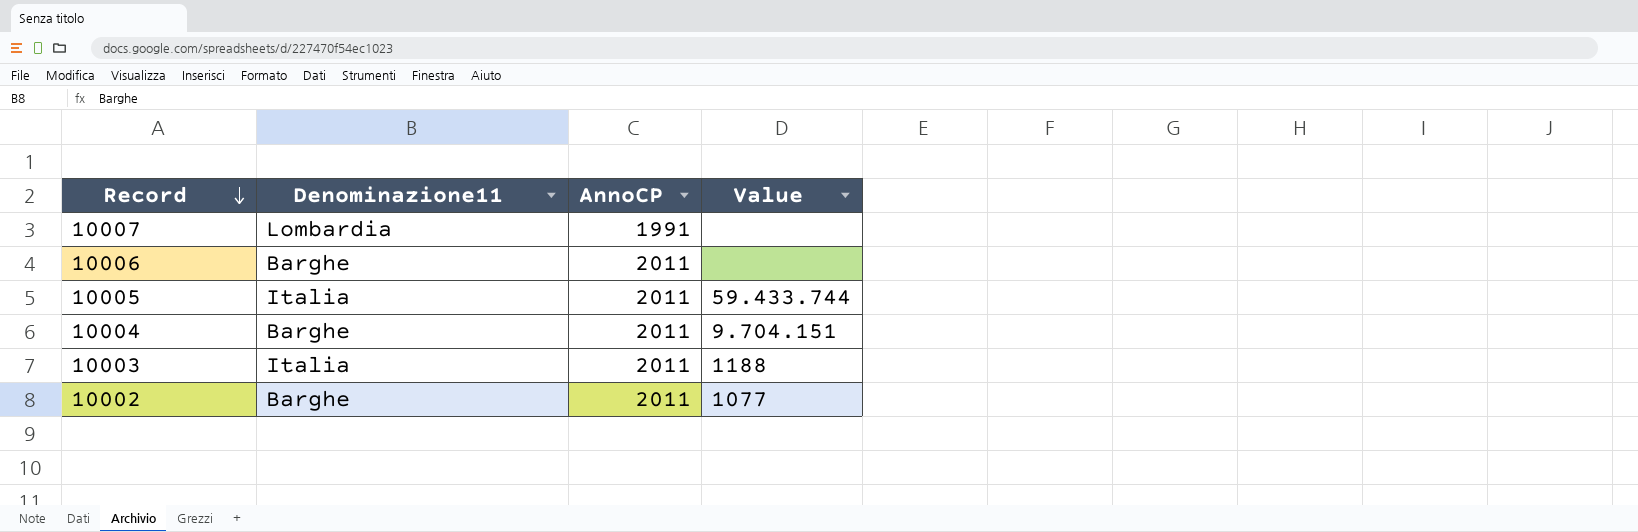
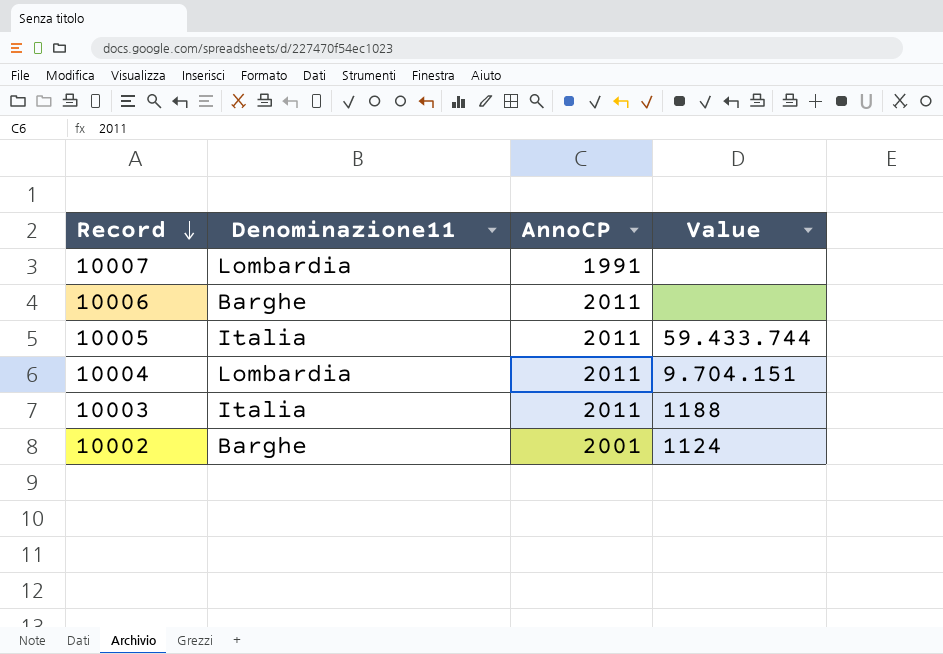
10004 | Denominazione11: Barghe -> Lombardia
10002 | AnnoCP: 2011 -> 2001
10002 | Value: 1077 -> 1124

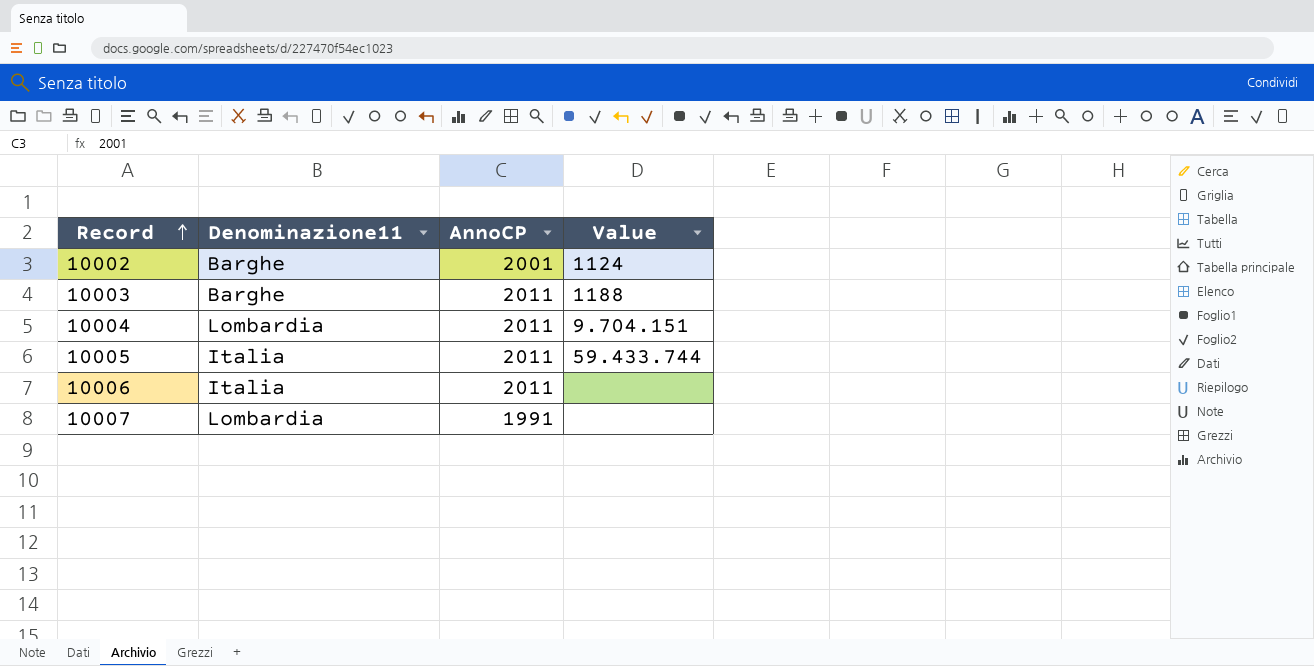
row order: Record descending -> Record ascending
10003 | Denominazione11: Italia -> Barghe
10006 | Denominazione11: Barghe -> Italia

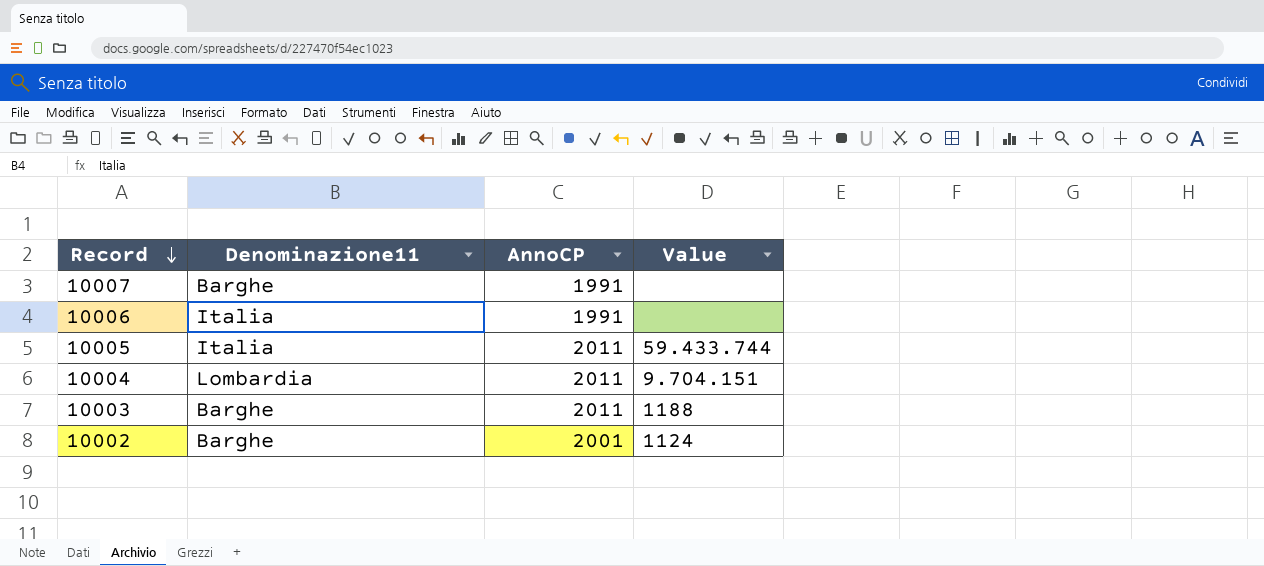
row order: Record ascending -> Record descending
10007 | Denominazione11: Lombardia -> Barghe
10006 | AnnoCP: 2011 -> 1991

